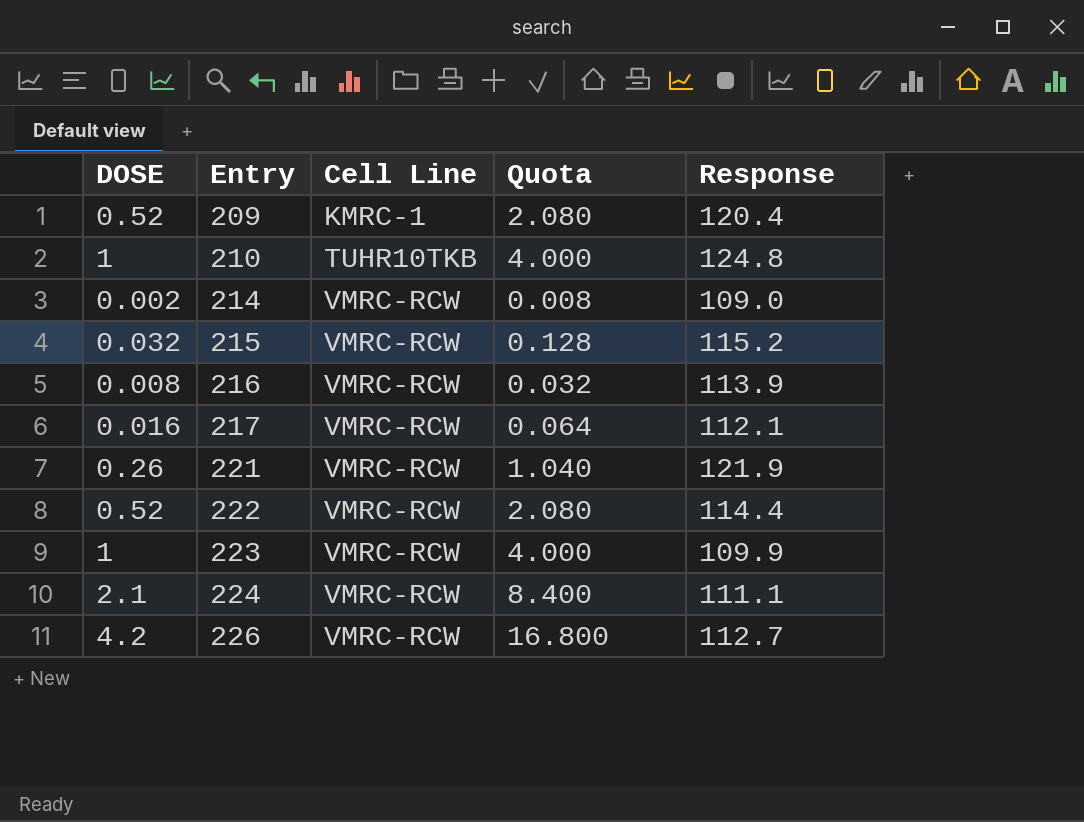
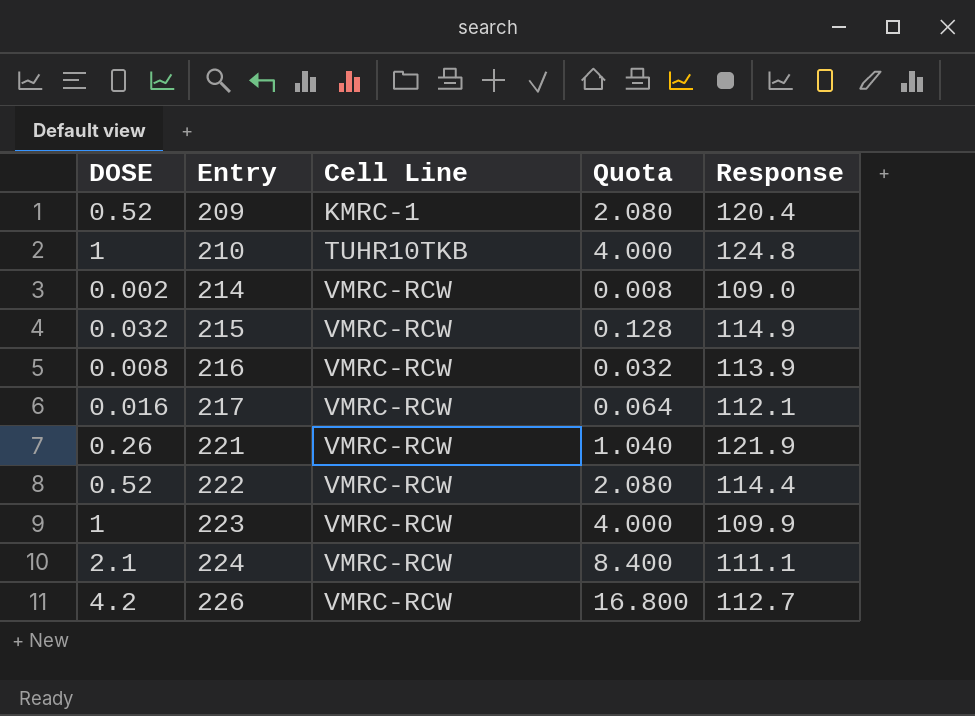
215 | Response: 115.2 -> 114.9

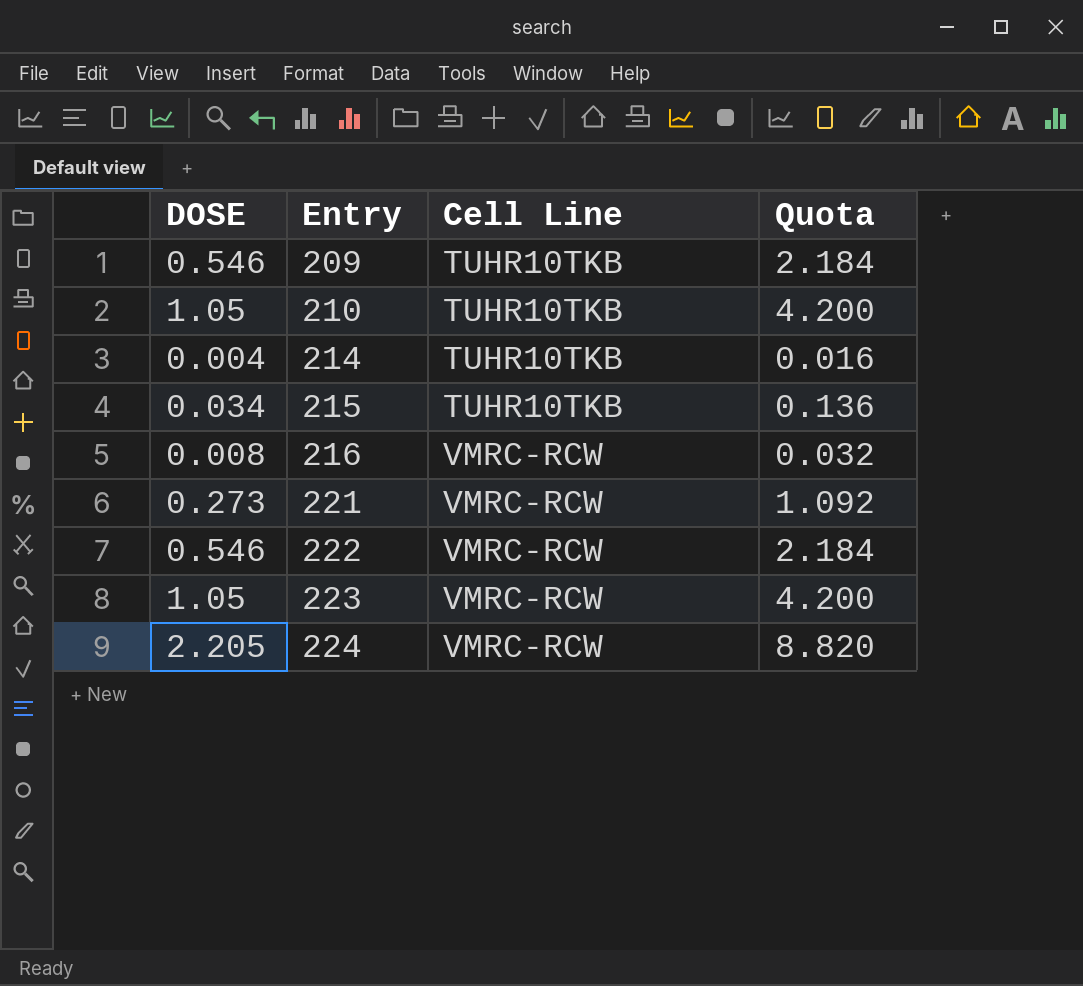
column Response | position: 5 -> none
row 217: 0.016 | VMRC-RCW | 0.064 | 112.1 -> none
row 226: 4.2 | VMRC-RCW | 16.800 | 112.7 -> none
209 | DOSE: 0.52 -> 0.546
209 | Cell Line: KMRC-1 -> TUHR10TKB
209 | Quota: 2.080 -> 2.184
210 | DOSE: 1 -> 1.05
210 | Quota: 4.000 -> 4.200
214 | DOSE: 0.002 -> 0.004
214 | Cell Line: VMRC-RCW -> TUHR10TKB
214 | Quota: 0.008 -> 0.016
215 | DOSE: 0.032 -> 0.034
215 | Cell Line: VMRC-RCW -> TUHR10TKB
215 | Quota: 0.128 -> 0.136
221 | DOSE: 0.26 -> 0.273
221 | Quota: 1.040 -> 1.092
222 | DOSE: 0.52 -> 0.546
222 | Quota: 2.080 -> 2.184
223 | DOSE: 1 -> 1.05
223 | Quota: 4.000 -> 4.200
224 | DOSE: 2.1 -> 2.205
224 | Quota: 8.400 -> 8.820

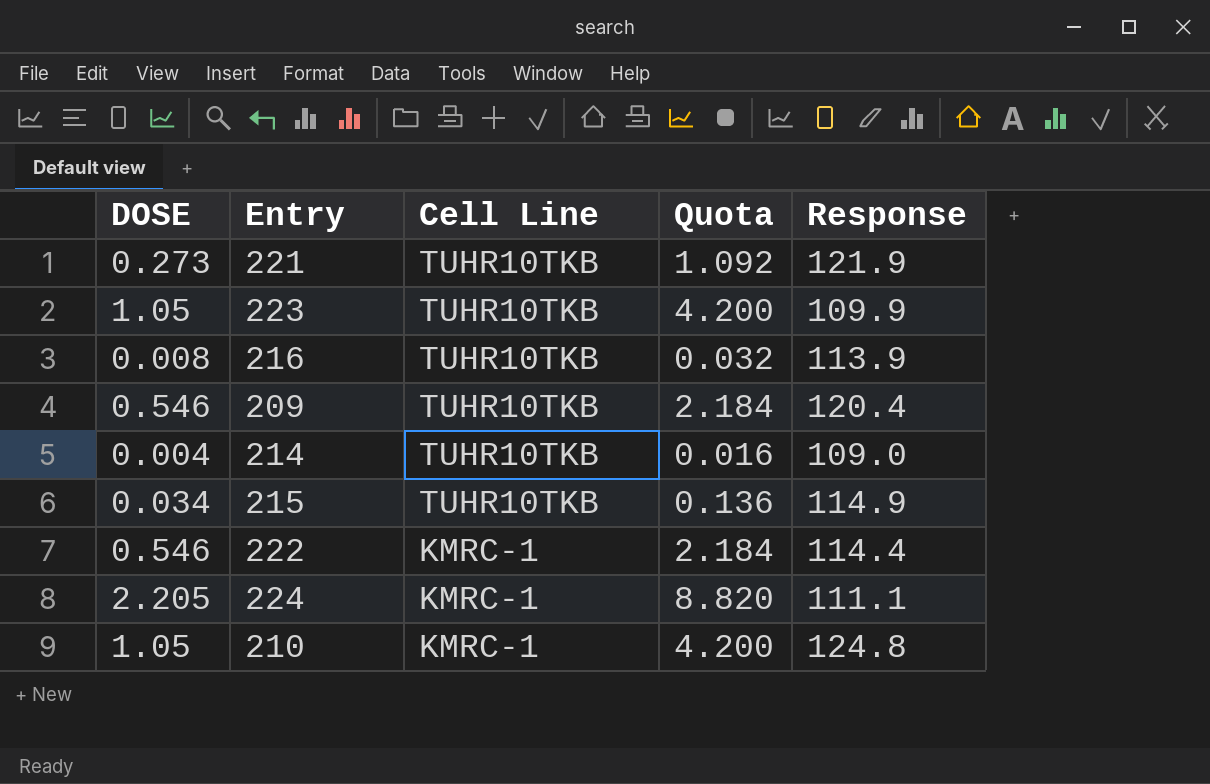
row order: Entry ascending -> Cell Line descending
column Response | position: none -> 5
221 | Cell Line: VMRC-RCW -> TUHR10TKB
223 | Cell Line: VMRC-RCW -> TUHR10TKB
216 | Cell Line: VMRC-RCW -> TUHR10TKB
222 | Cell Line: VMRC-RCW -> KMRC-1
224 | Cell Line: VMRC-RCW -> KMRC-1
210 | Cell Line: TUHR10TKB -> KMRC-1

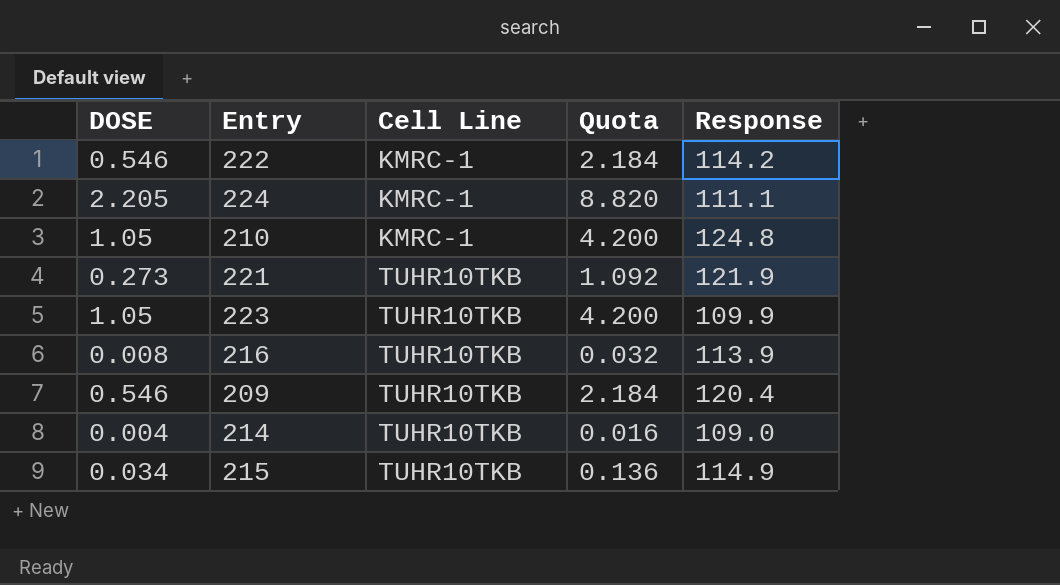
row order: Cell Line descending -> Cell Line ascending
222 | Response: 114.4 -> 114.2

